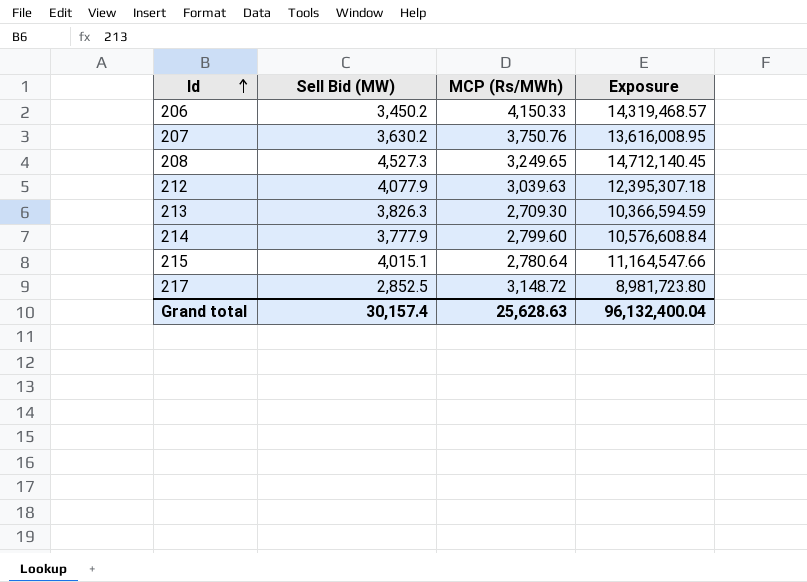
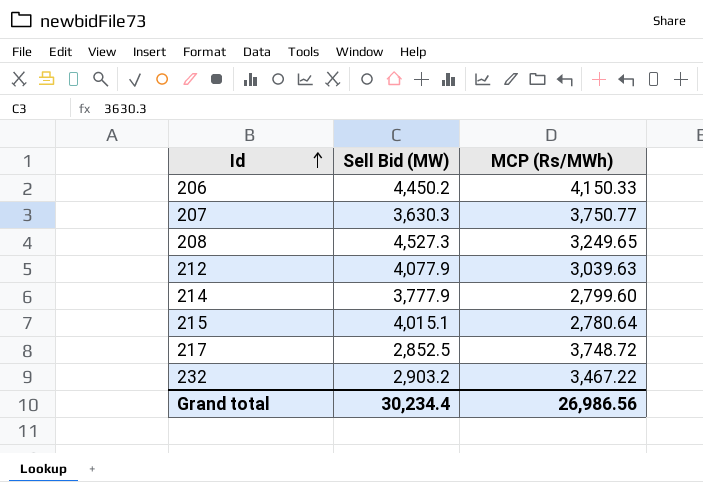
column Exposure | formula: [Sell Bid (MW)] * [MCP (Rs/MWh)] -> none
row 213: 3,826.3 | 2,709.30 | 10,366,594.59 -> none
206 | Sell Bid (MW): 3,450.2 -> 4,450.2
207 | Sell Bid (MW): 3,630.2 -> 3,630.3
207 | MCP (Rs/MWh): 3,750.76 -> 3,750.77
217 | MCP (Rs/MWh): 3,148.72 -> 3,748.72
row 232: none -> 2,903.2 | 3,467.22
Grand total | Sell Bid (MW): 30,157.4 -> 30,234.4
Grand total | MCP (Rs/MWh): 25,628.63 -> 26,986.56

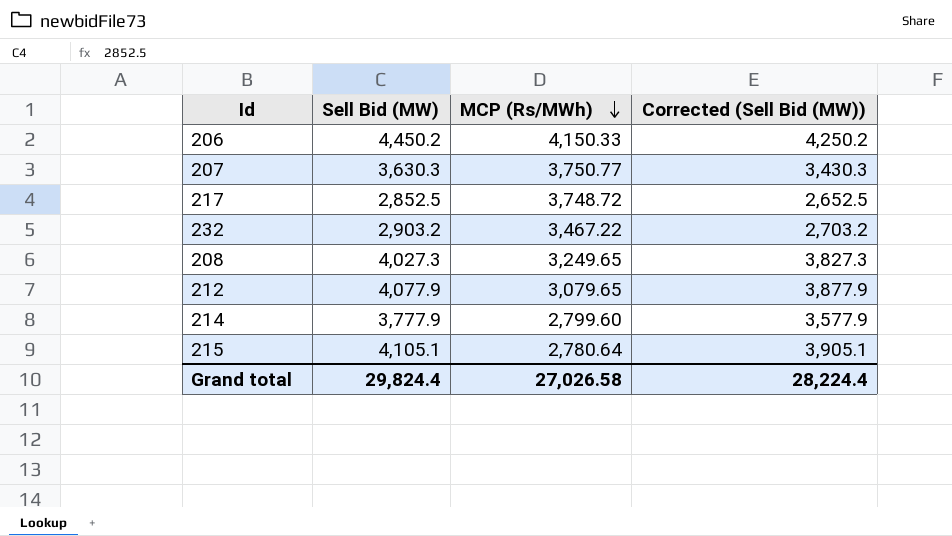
row order: Id ascending -> MCP (Rs/MWh) descending
column Corrected (Sell Bid (MW)) | formula: none -> [Sell Bid (MW)] - 200
208 | Sell Bid (MW): 4,527.3 -> 4,027.3
212 | MCP (Rs/MWh): 3,039.63 -> 3,079.65
215 | Sell Bid (MW): 4,015.1 -> 4,105.1
Grand total | Sell Bid (MW): 30,234.4 -> 29,824.4
Grand total | MCP (Rs/MWh): 26,986.56 -> 27,026.58

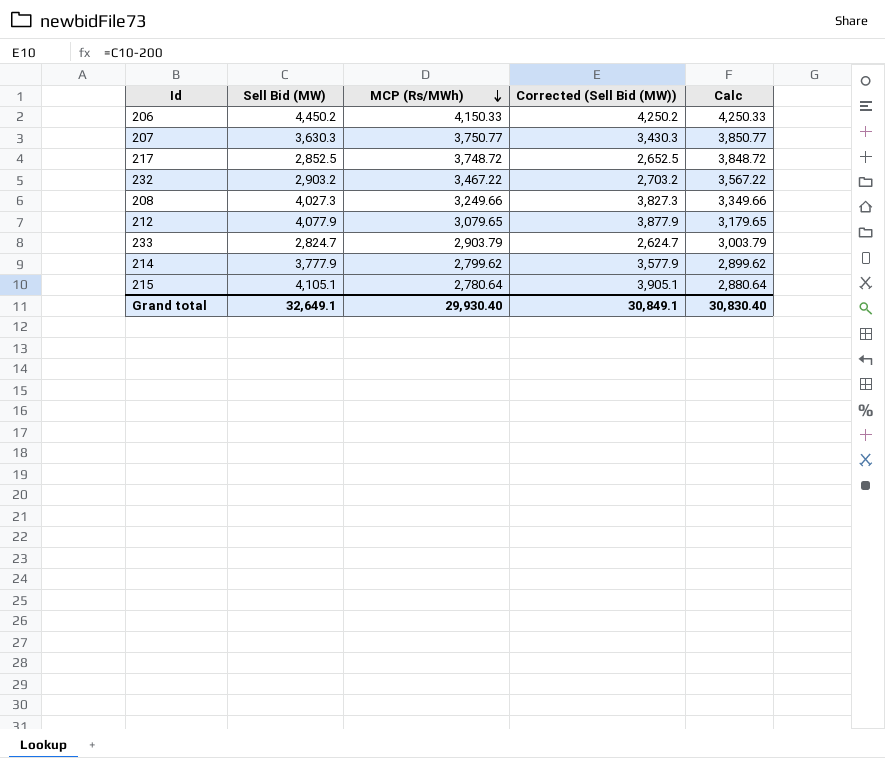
column Calc | formula: none -> [MCP (Rs/MWh)] + 100
208 | MCP (Rs/MWh): 3,249.65 -> 3,249.66
row 233: none -> 2,824.7 | 2,903.79 | 2,624.7 | 3,003.79
214 | MCP (Rs/MWh): 2,799.60 -> 2,799.62
Grand total | Sell Bid (MW): 29,824.4 -> 32,649.1
Grand total | MCP (Rs/MWh): 27,026.58 -> 29,930.40
Grand total | Corrected (Sell Bid (MW)): 28,224.4 -> 30,849.1

